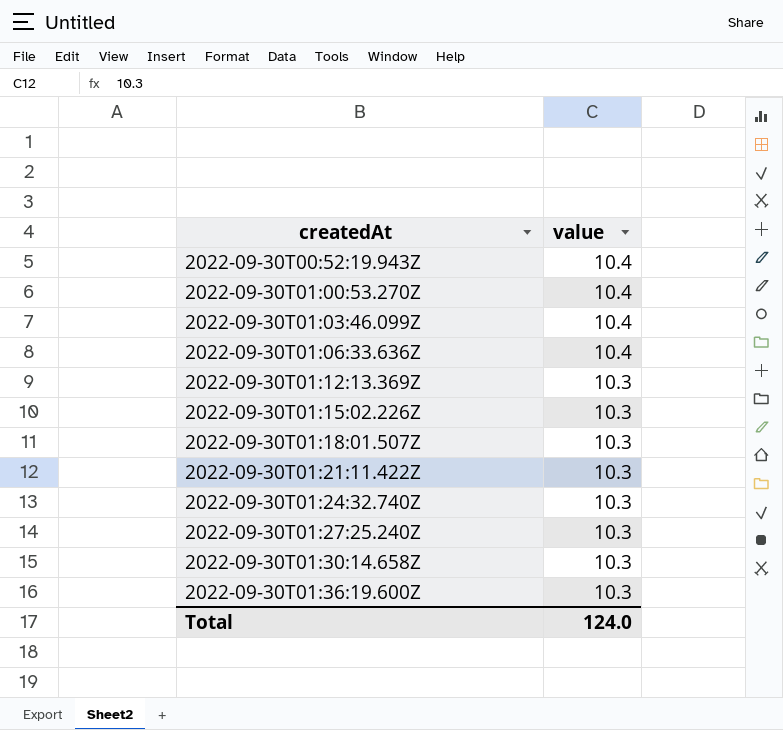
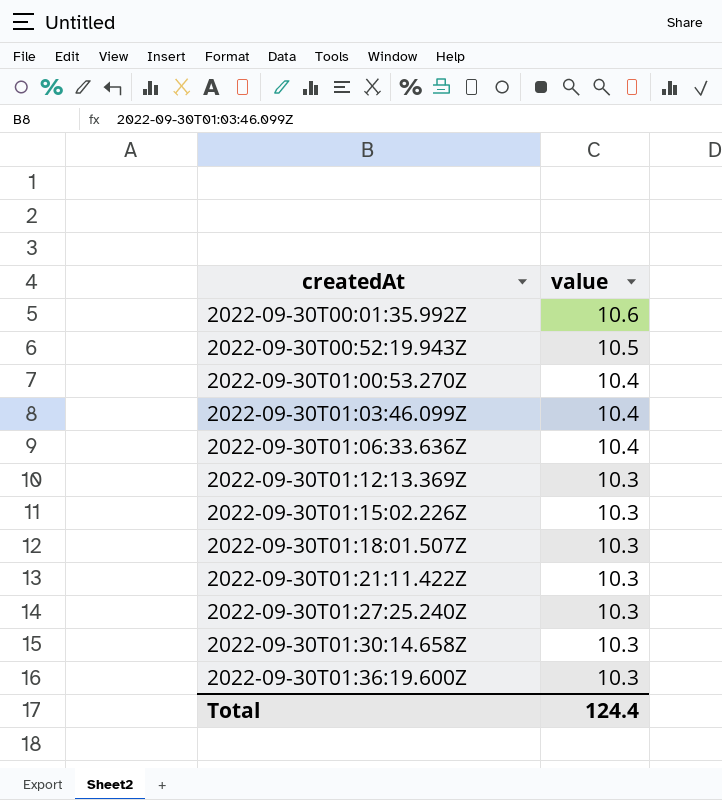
row 2022-09-30T01:24:32.740Z: 10.3 -> none
row 2022-09-30T00:01:35.992Z: none -> 10.6
2022-09-30T00:52:19.943Z | value: 10.4 -> 10.5
Total | value: 124.0 -> 124.4

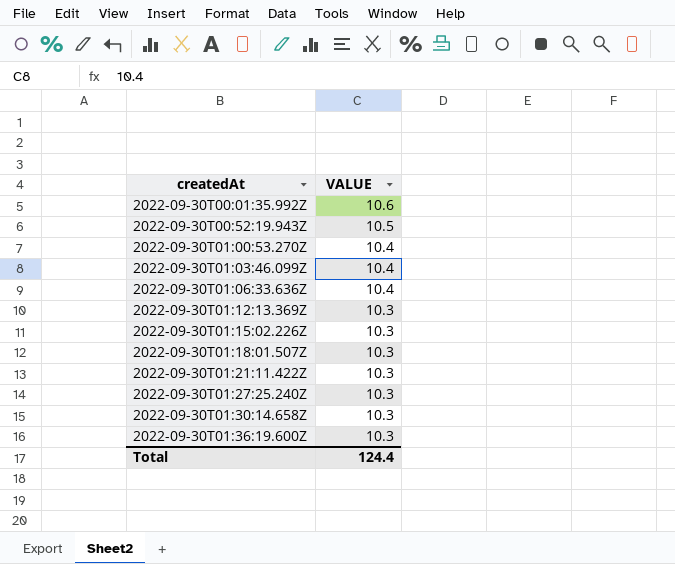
column name: value -> VALUE

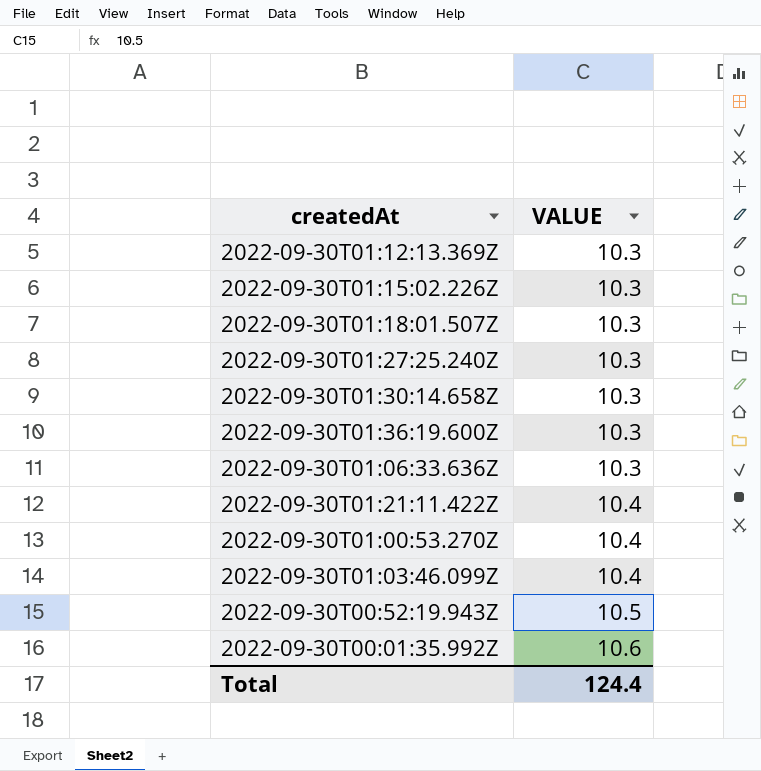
row order: createdAt ascending -> VALUE ascending
2022-09-30T01:06:33.636Z | VALUE: 10.4 -> 10.3
2022-09-30T01:21:11.422Z | VALUE: 10.3 -> 10.4

